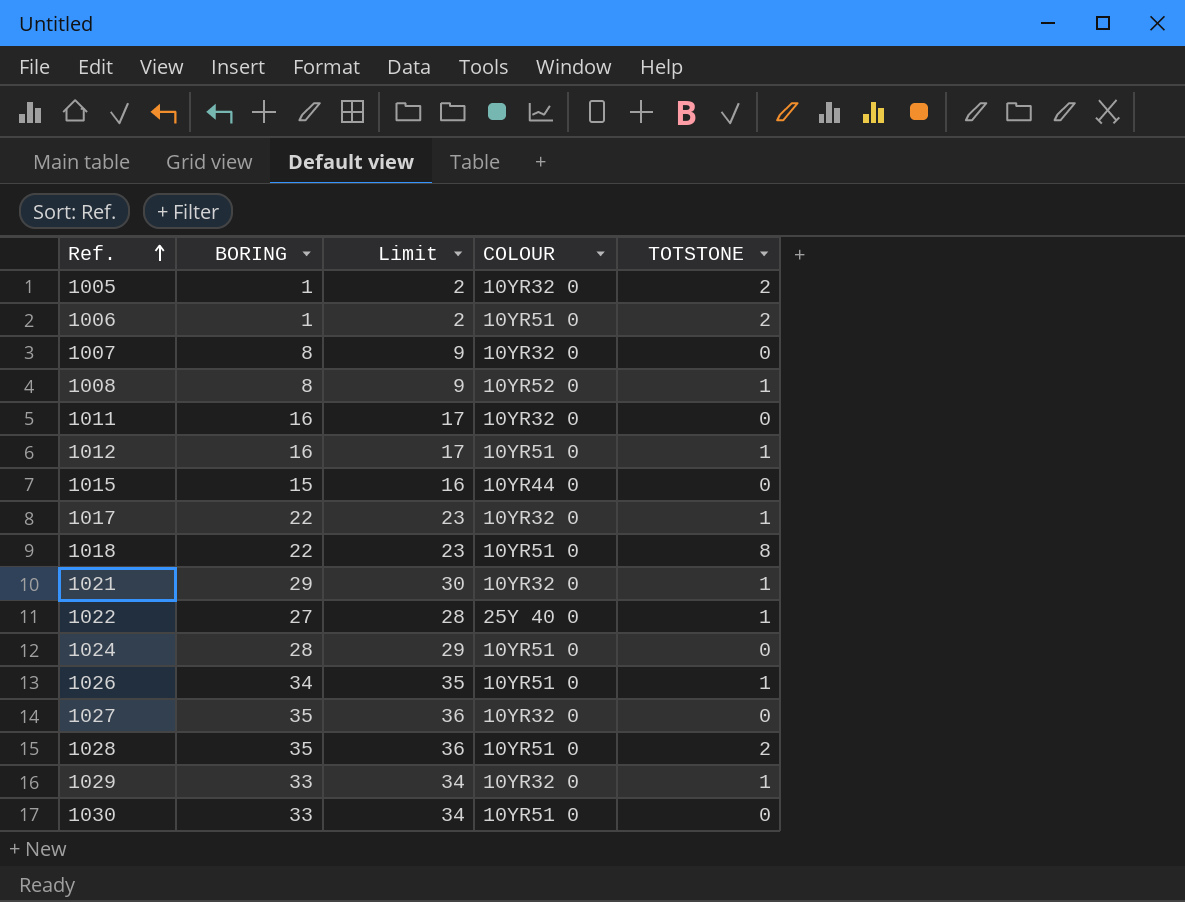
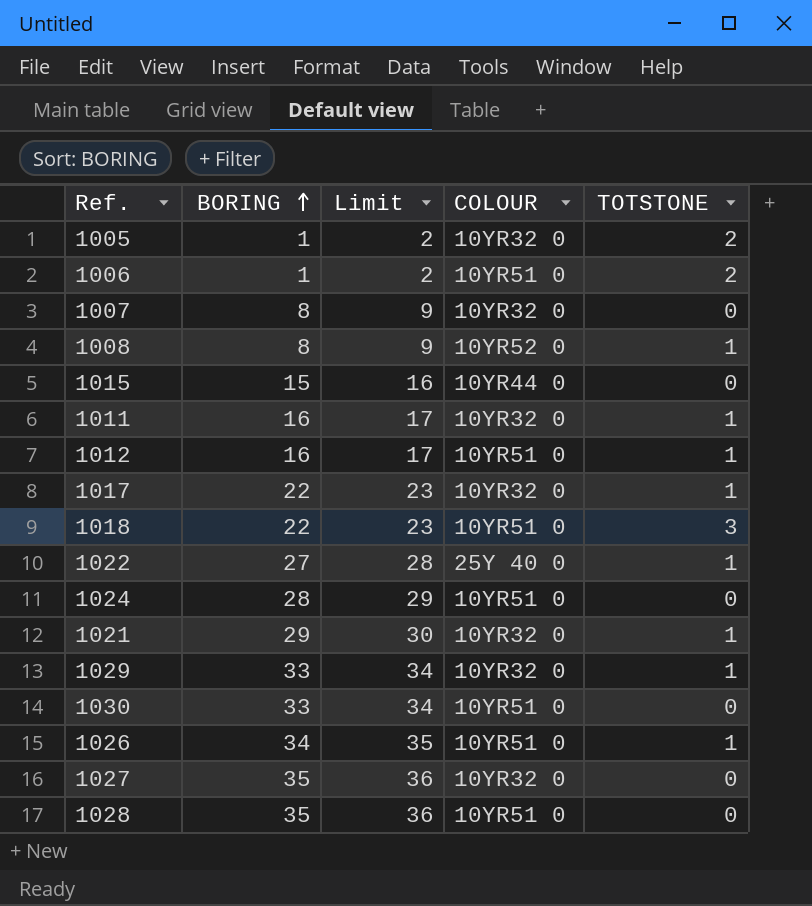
row order: Ref. ascending -> BORING ascending
1011 | TOTSTONE: 0 -> 1
1018 | TOTSTONE: 8 -> 3
1028 | TOTSTONE: 2 -> 0

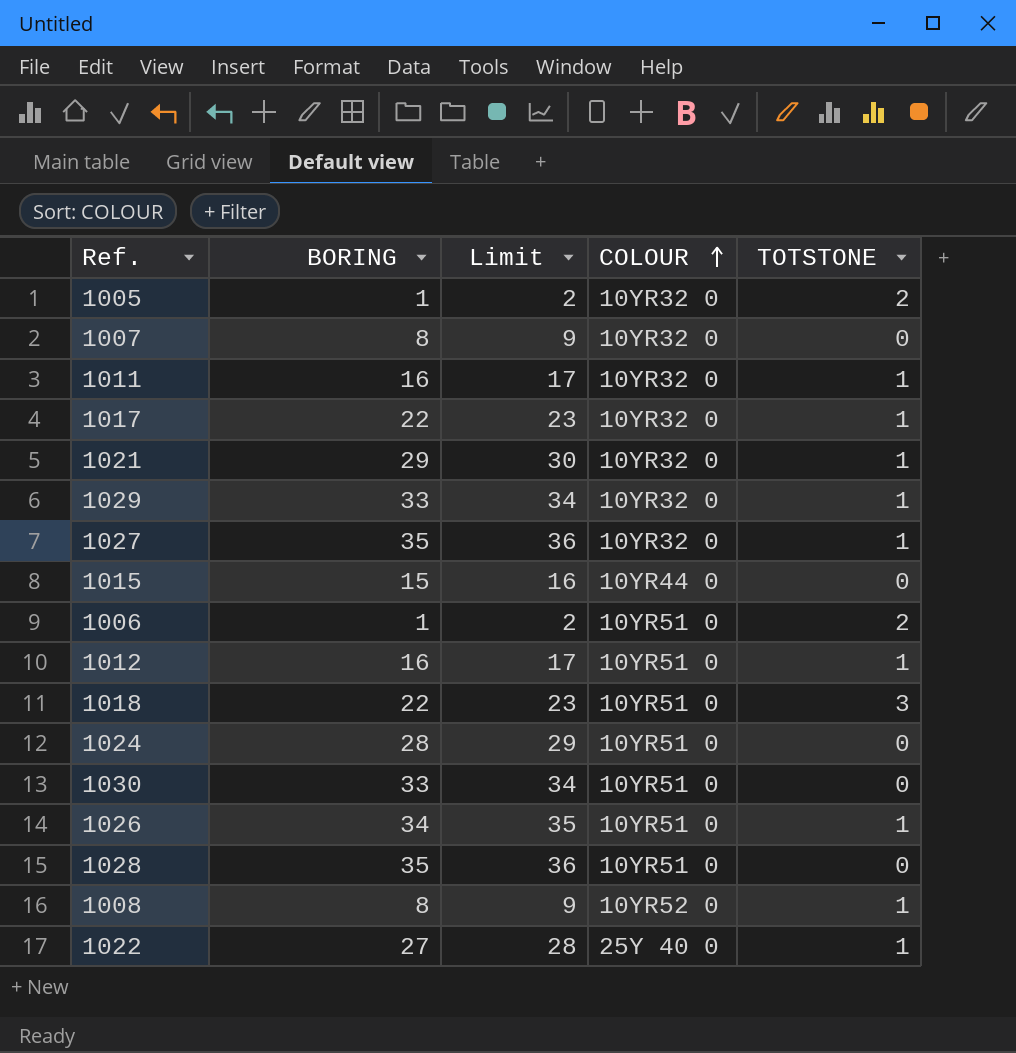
row order: BORING ascending -> COLOUR ascending
1027 | TOTSTONE: 0 -> 1

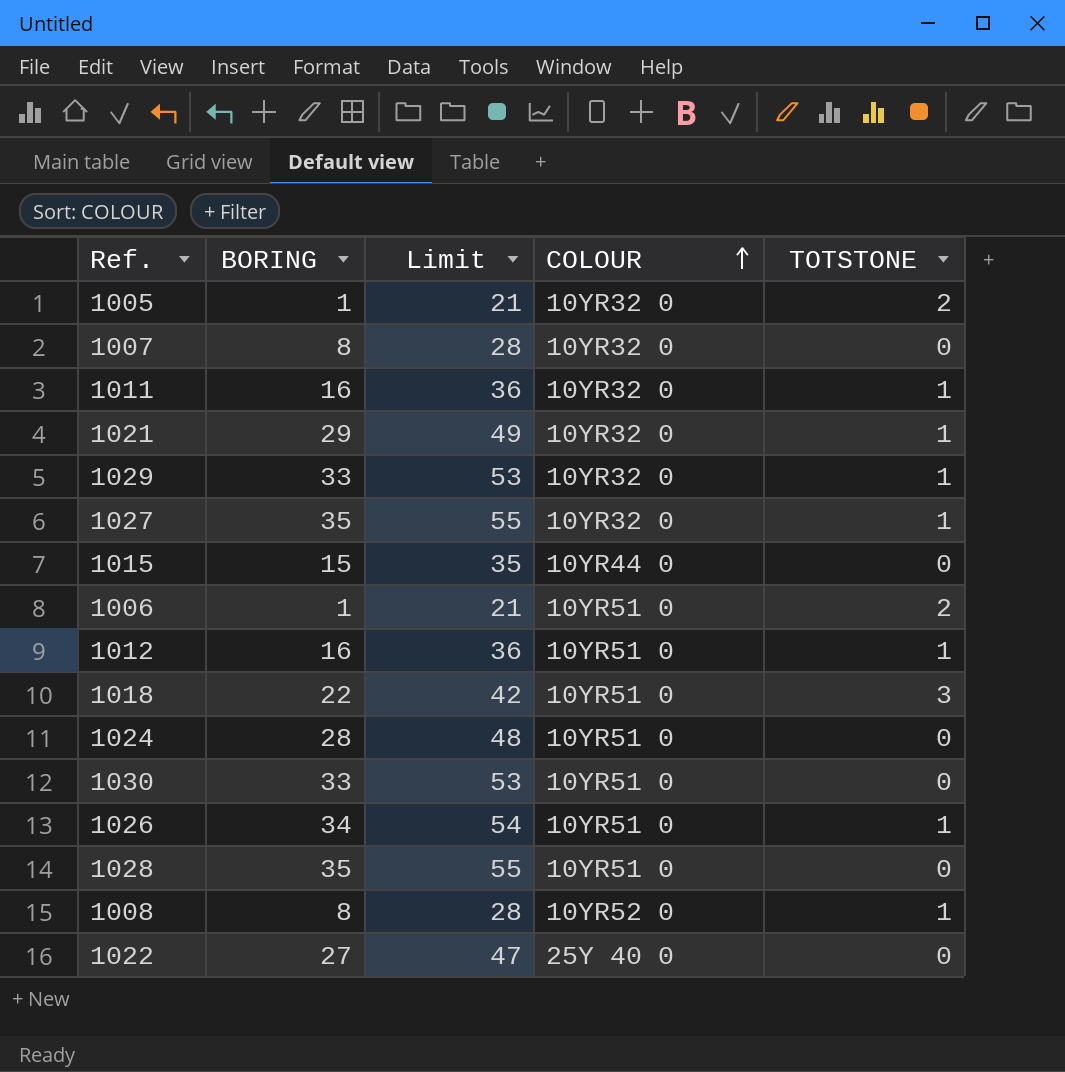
column Limit | formula: [BORING] + 1 -> [BORING] + 20
row 1017: 22 | 23 | 10YR32 0 | 1 -> none
1022 | TOTSTONE: 1 -> 0

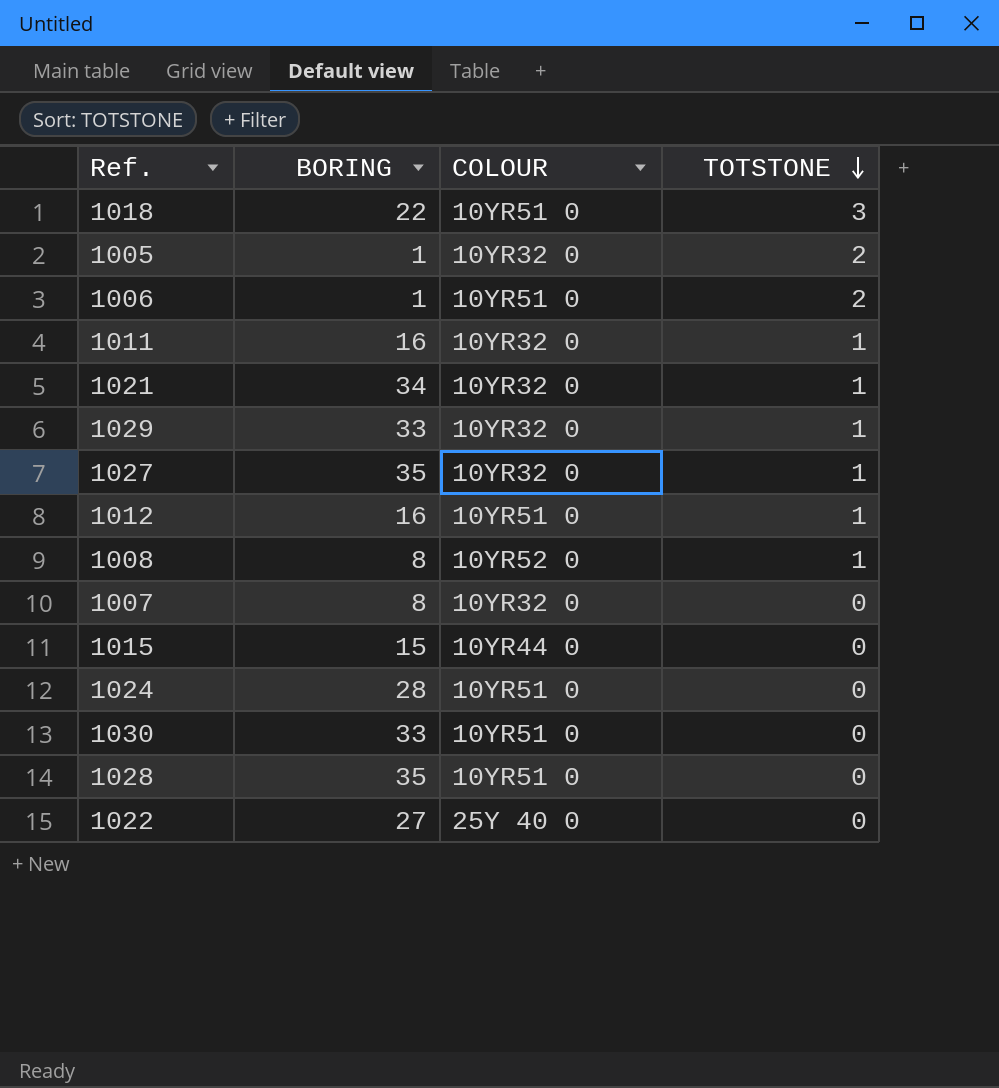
row order: COLOUR ascending -> TOTSTONE descending
column Limit | formula: [BORING] + 20 -> none
row 1026: 34 | 54 | 10YR51 0 | 1 -> none
1021 | BORING: 29 -> 34

